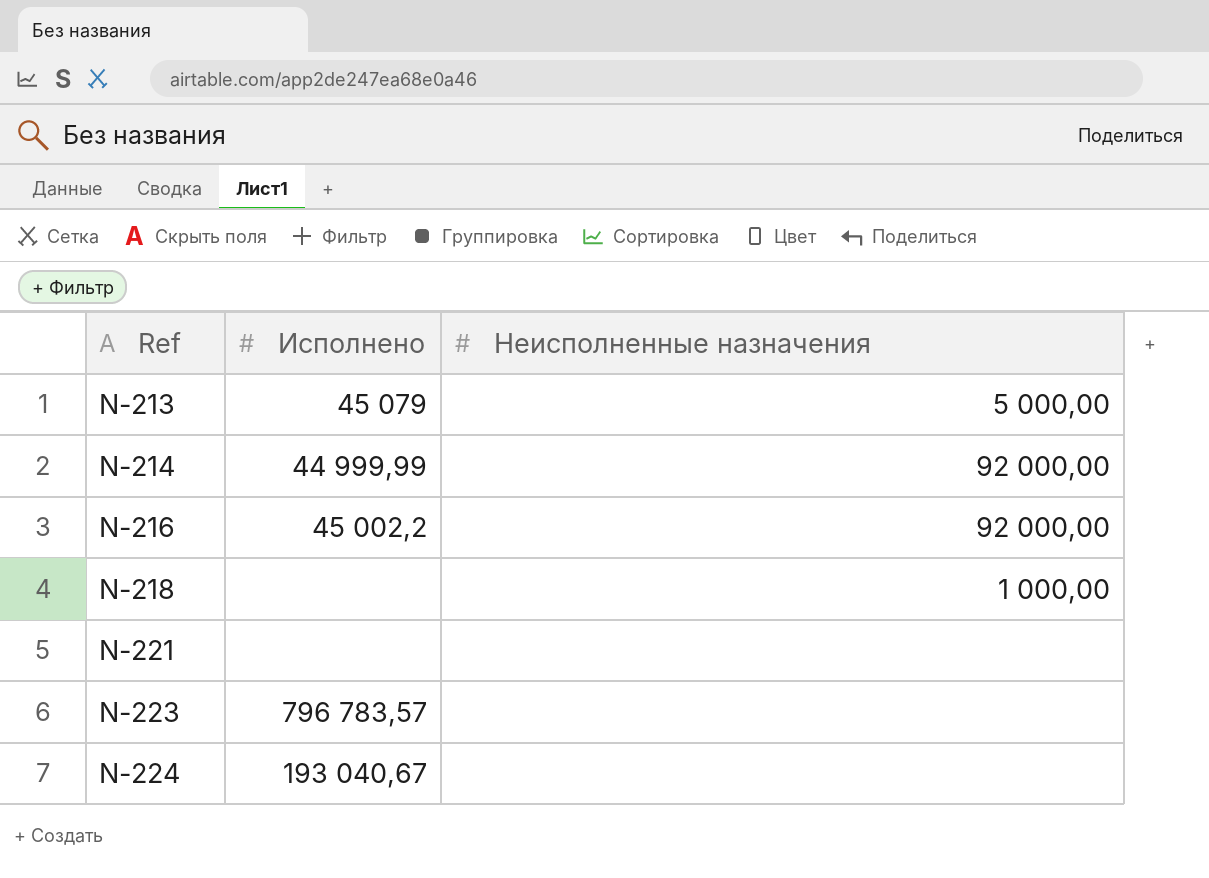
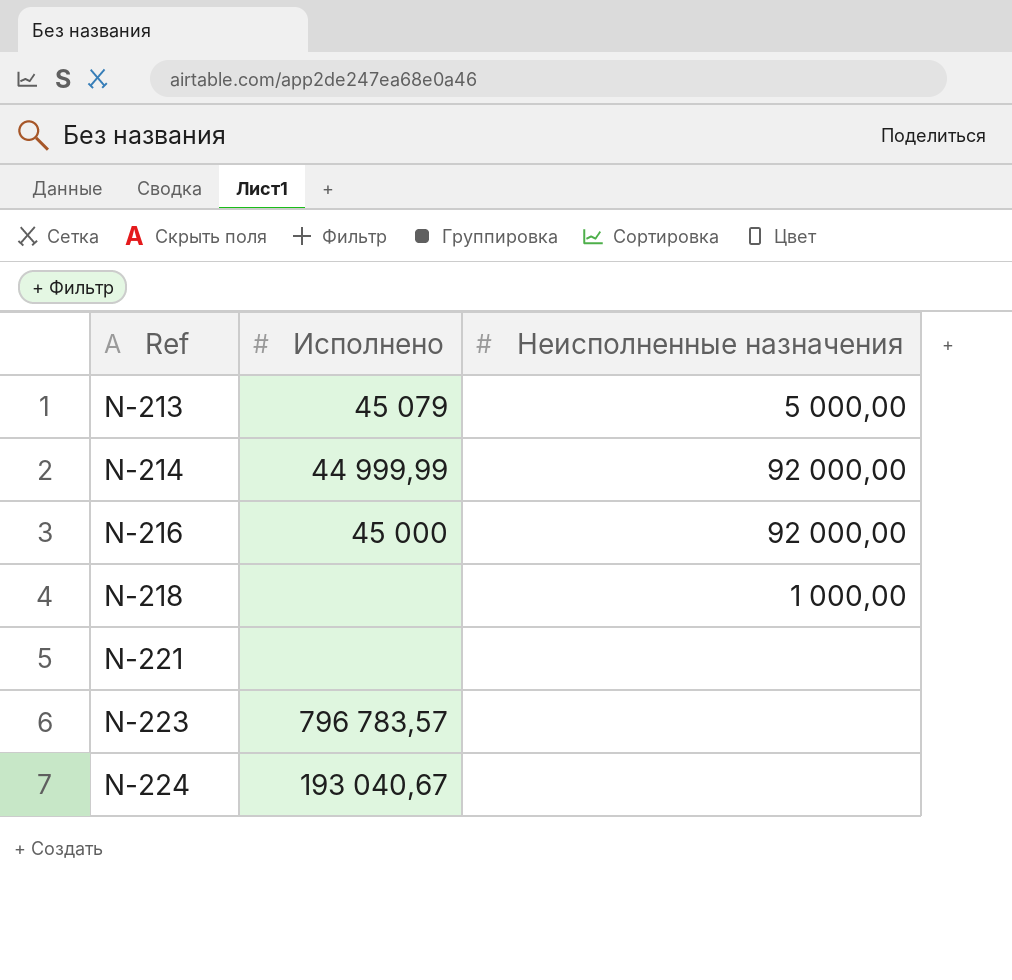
N-216 | Исполнено: 45 002,2 -> 45 000

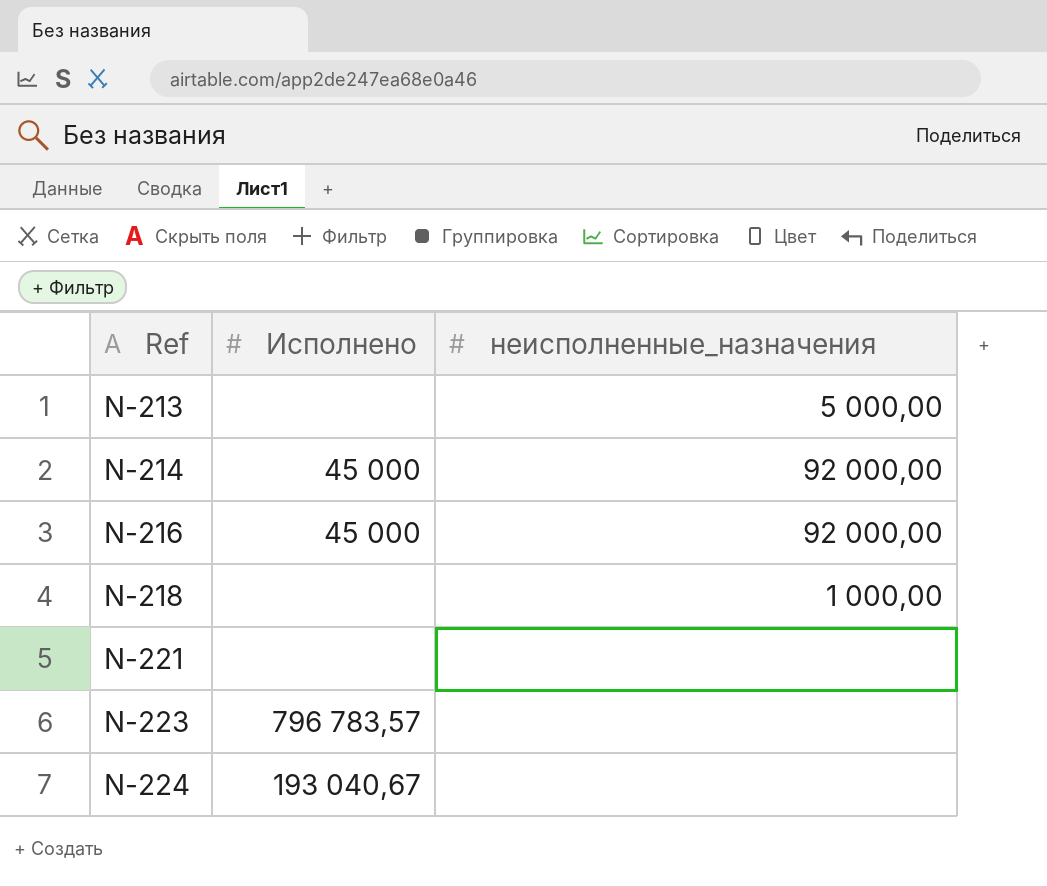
column name: Неисполненные назначения -> неисполненные_назначения
N-213 | Исполнено: 45 079 -> none
N-214 | Исполнено: 44 999,99 -> 45 000

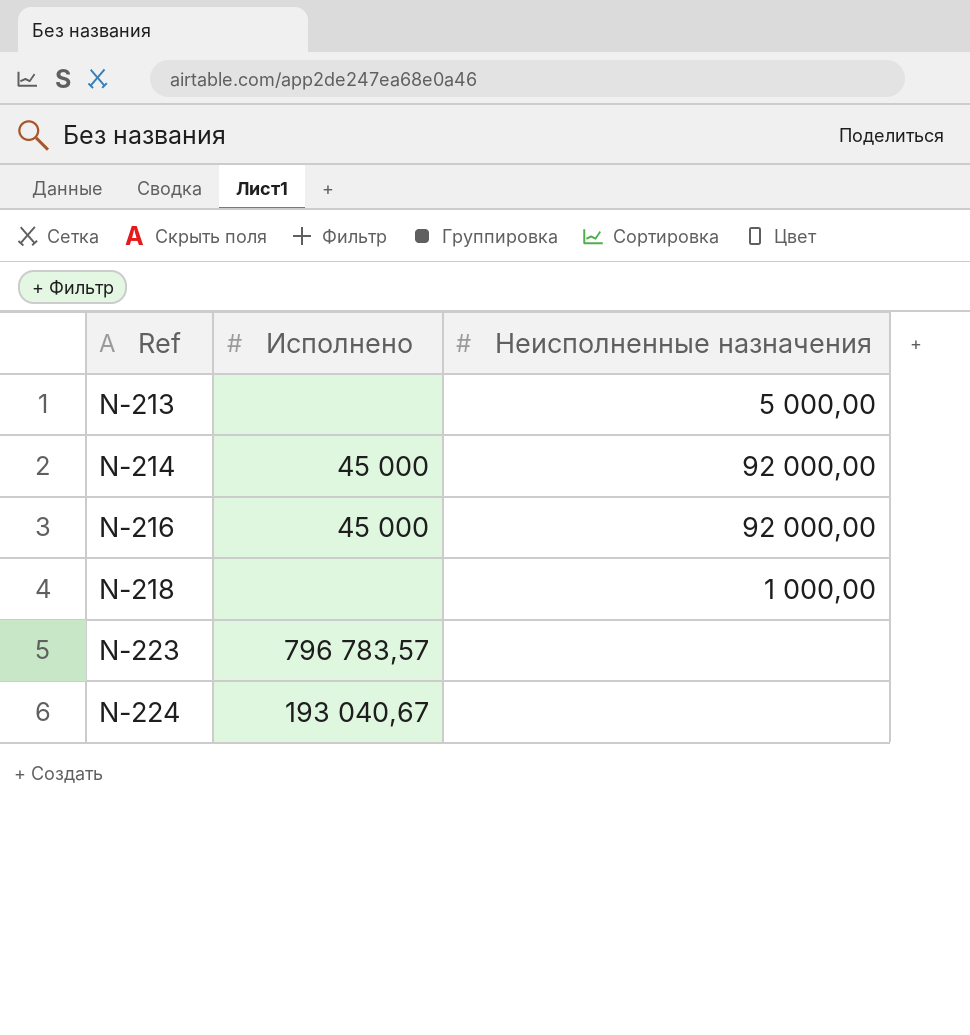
column name: неисполненные_назначения -> Неисполненные назначения
row N-221: none | none -> none

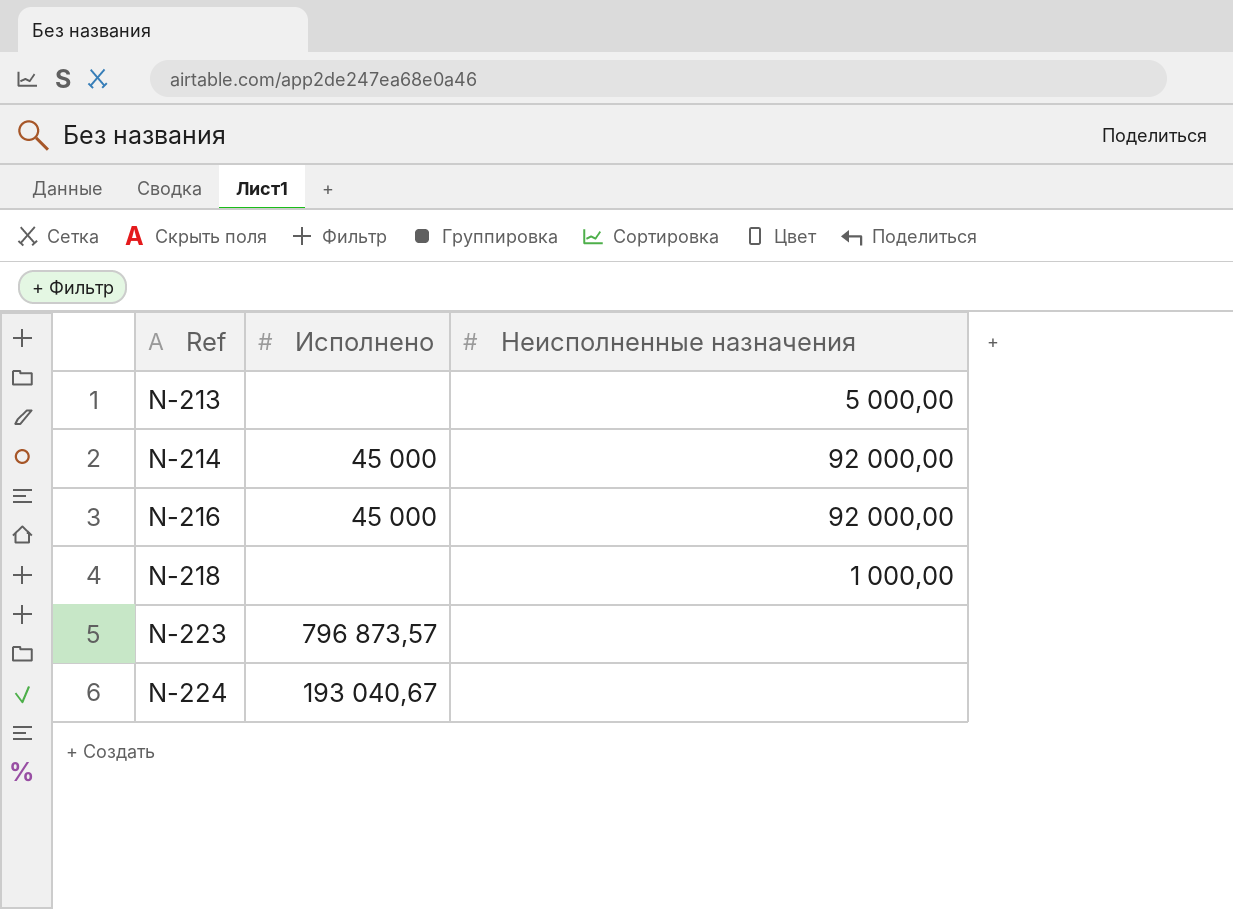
N-223 | Исполнено: 796 783,57 -> 796 873,57

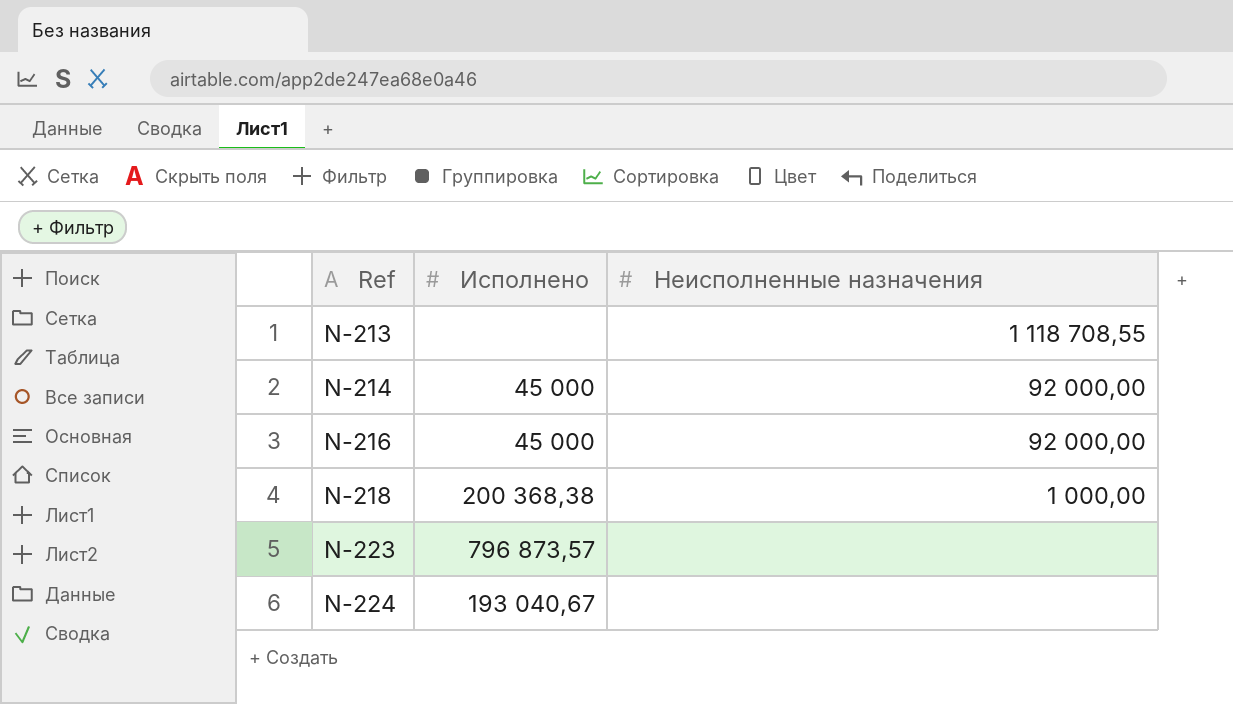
N-213 | Неисполненные назначения: 5 000,00 -> 1 118 708,55
N-218 | Исполнено: none -> 200 368,38

